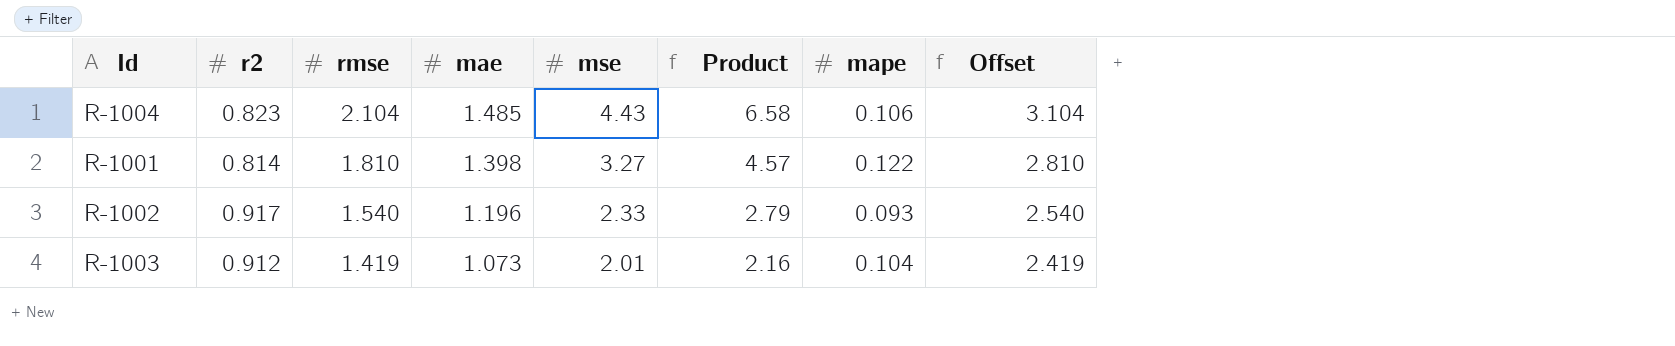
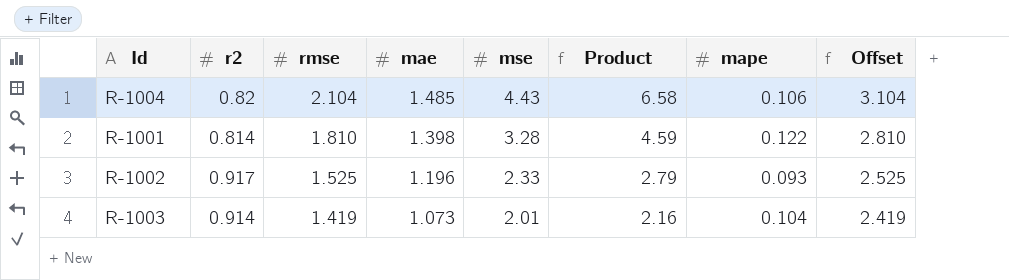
R-1004 | r2: 0.823 -> 0.82
R-1001 | mse: 3.27 -> 3.28
R-1001 | Product: 4.57 -> 4.59
R-1002 | rmse: 1.540 -> 1.525
R-1002 | Offset: 2.540 -> 2.525
R-1003 | r2: 0.912 -> 0.914

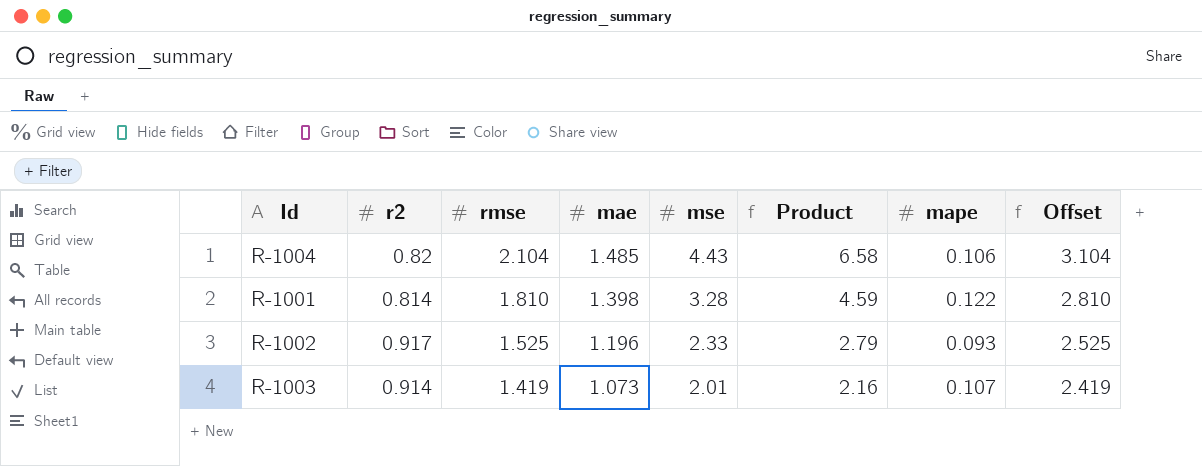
R-1003 | mape: 0.104 -> 0.107

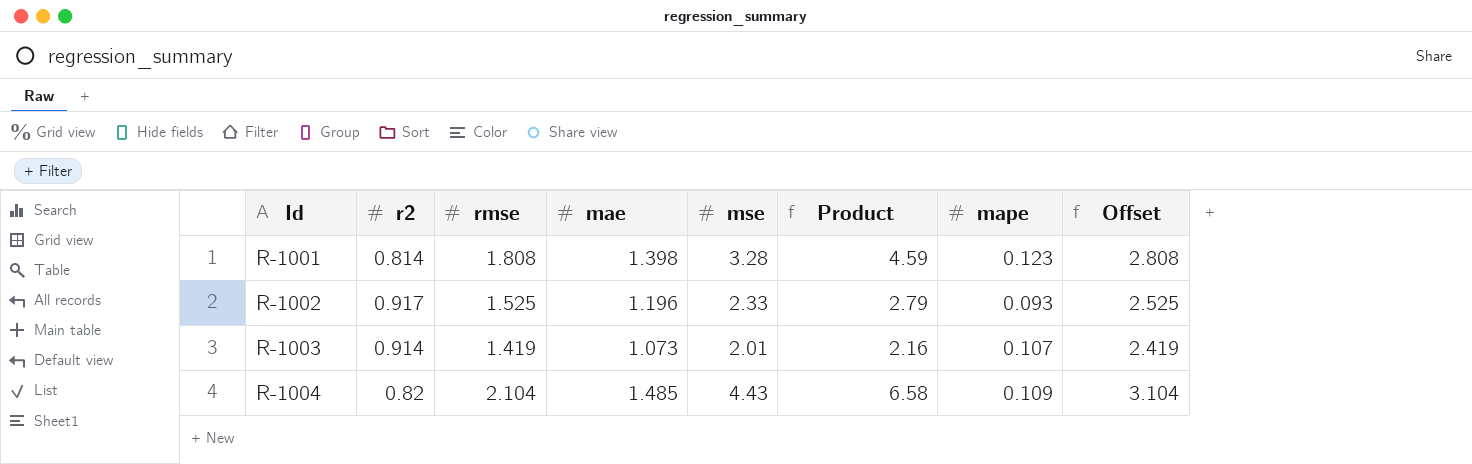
row order: rmse descending -> Id ascending
R-1001 | rmse: 1.810 -> 1.808
R-1001 | mape: 0.122 -> 0.123
R-1001 | Offset: 2.810 -> 2.808
R-1004 | mape: 0.106 -> 0.109

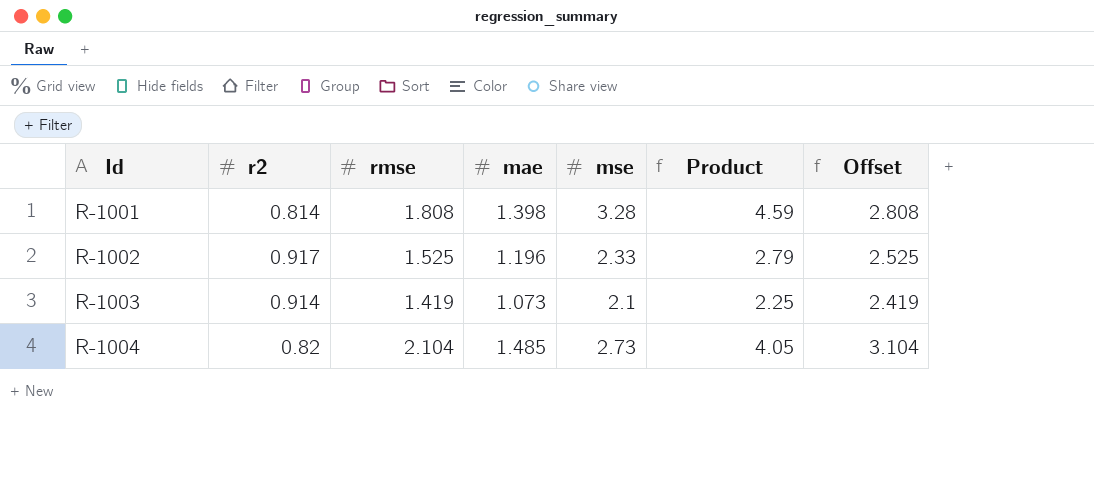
column mape | position: 7 -> none
R-1003 | mse: 2.01 -> 2.1
R-1003 | Product: 2.16 -> 2.25
R-1004 | mse: 4.43 -> 2.73
R-1004 | Product: 6.58 -> 4.05

